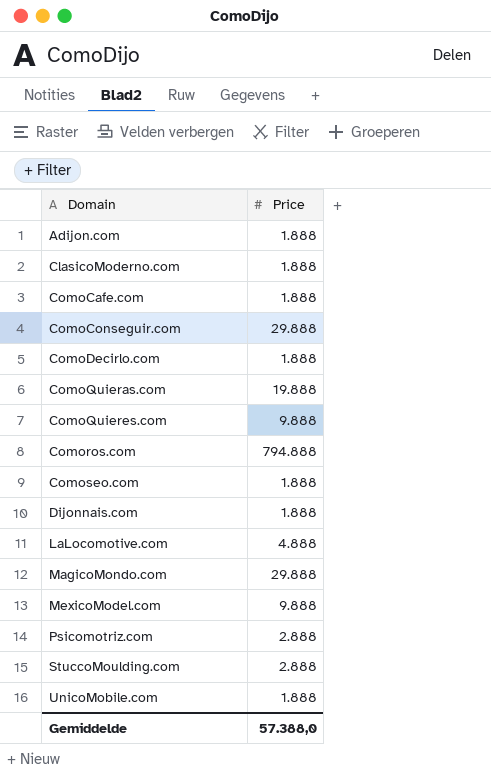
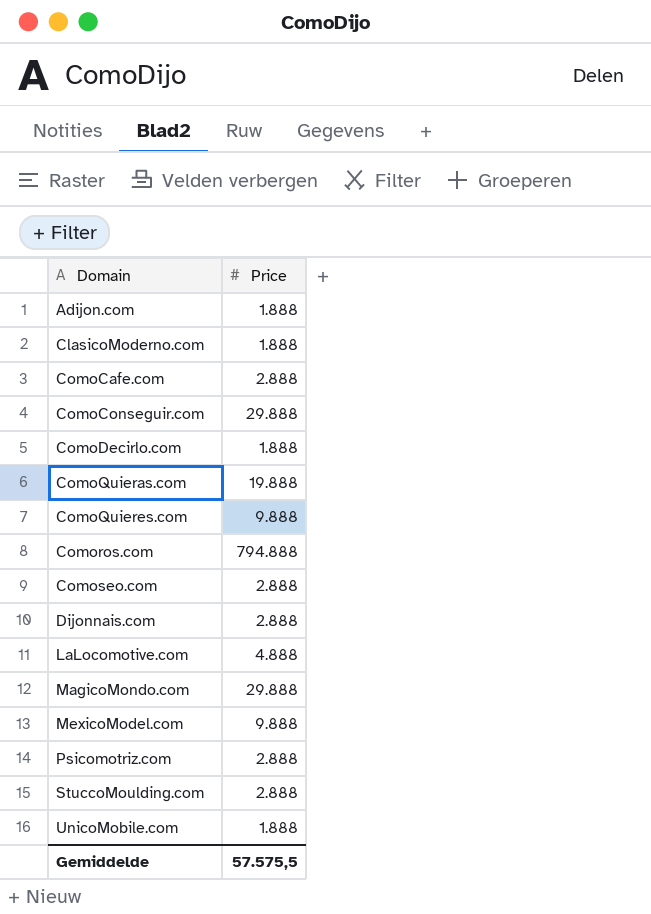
ComoCafe.com | Price: 1.888 -> 2.888
Comoseo.com | Price: 1.888 -> 2.888
Dijonnais.com | Price: 1.888 -> 2.888
Gemiddelde | Price: 57.388,0 -> 57.575,5

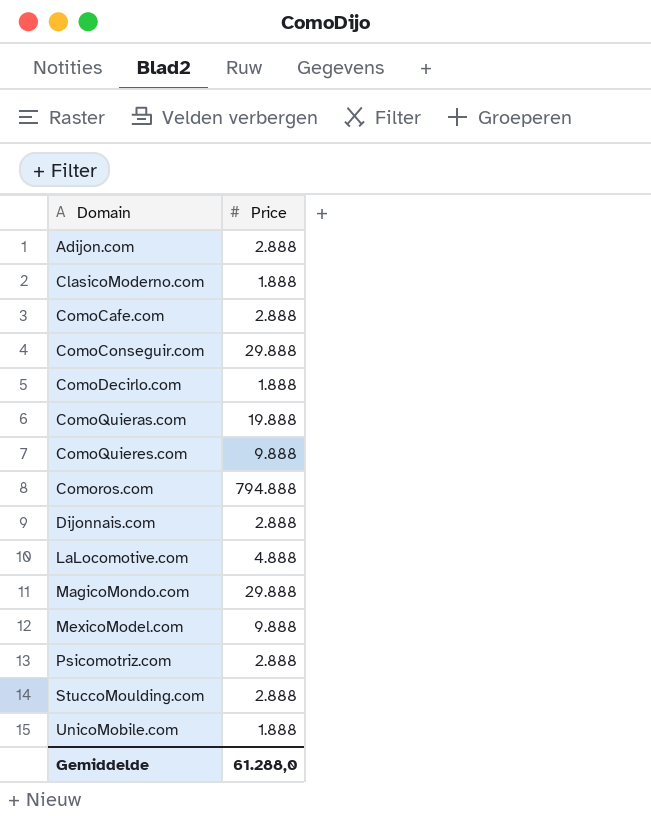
row Comoseo.com: 2.888 -> none
Adijon.com | Price: 1.888 -> 2.888
Gemiddelde | Price: 57.575,5 -> 61.288,0

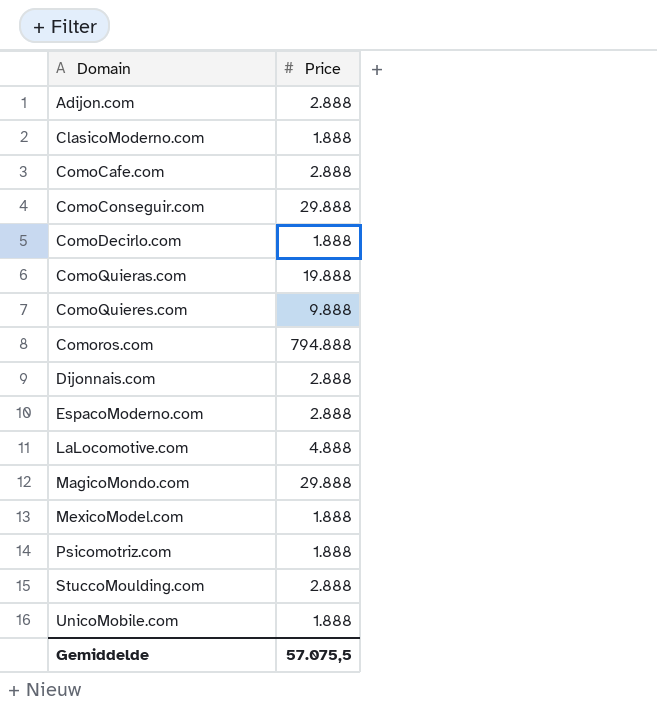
row EspacoModerno.com: none -> 2.888
MexicoModel.com | Price: 9.888 -> 1.888
Psicomotriz.com | Price: 2.888 -> 1.888
Gemiddelde | Price: 61.288,0 -> 57.075,5

